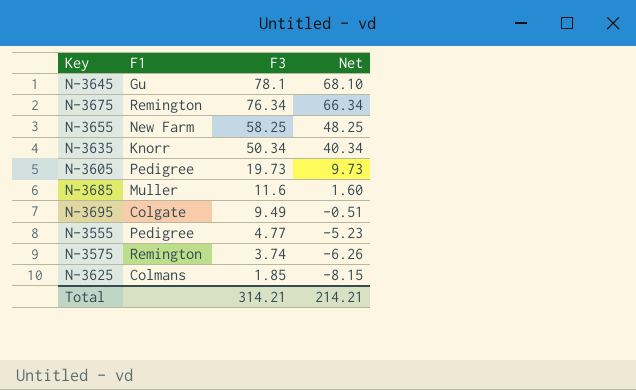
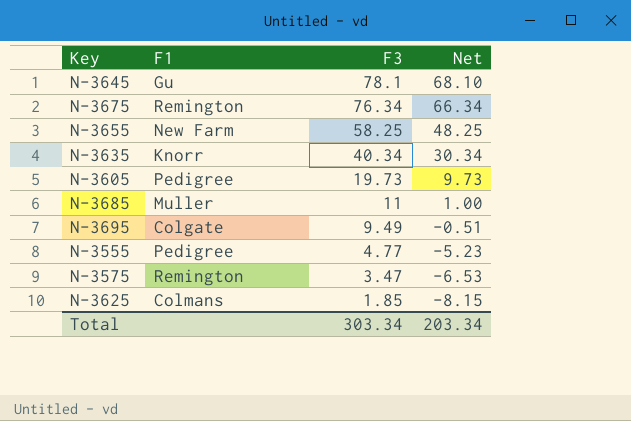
N-3635 | F3: 50.34 -> 40.34
N-3635 | Net: 40.34 -> 30.34
N-3685 | F3: 11.6 -> 11
N-3685 | Net: 1.60 -> 1.00
N-3575 | F3: 3.74 -> 3.47
N-3575 | Net: -6.26 -> -6.53
Total | F3: 314.21 -> 303.34
Total | Net: 214.21 -> 203.34

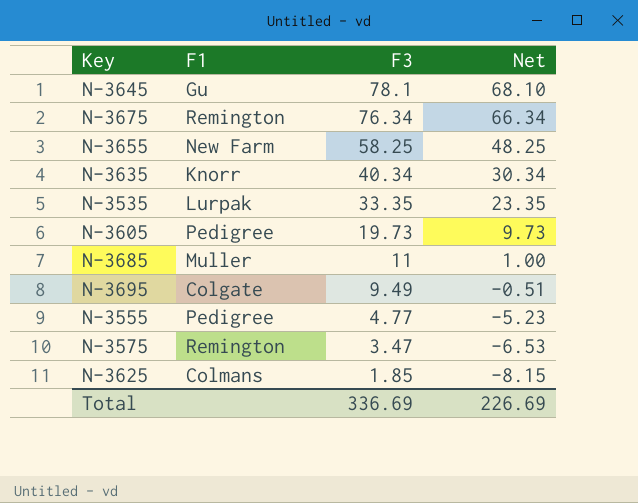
row N-3535: none -> Lurpak | 33.35 | 23.35
Total | F3: 303.34 -> 336.69
Total | Net: 203.34 -> 226.69

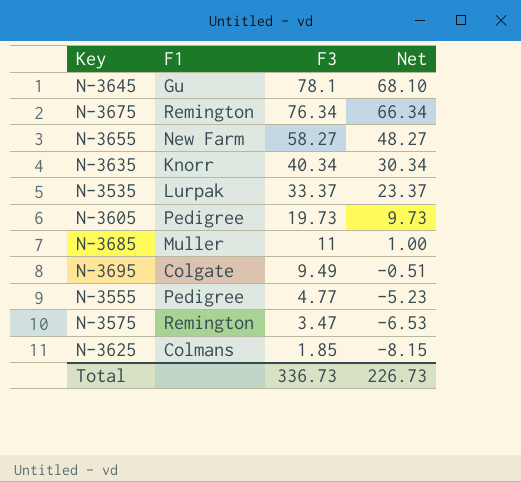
N-3655 | F3: 58.25 -> 58.27
N-3655 | Net: 48.25 -> 48.27
N-3535 | F3: 33.35 -> 33.37
N-3535 | Net: 23.35 -> 23.37
Total | F3: 336.69 -> 336.73
Total | Net: 226.69 -> 226.73

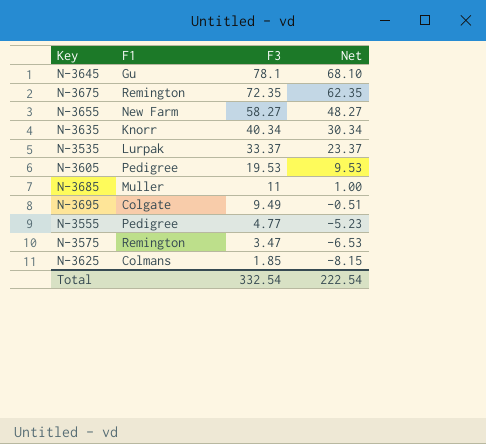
N-3675 | F3: 76.34 -> 72.35
N-3675 | Net: 66.34 -> 62.35
N-3605 | F3: 19.73 -> 19.53
N-3605 | Net: 9.73 -> 9.53
Total | F3: 336.73 -> 332.54
Total | Net: 226.73 -> 222.54

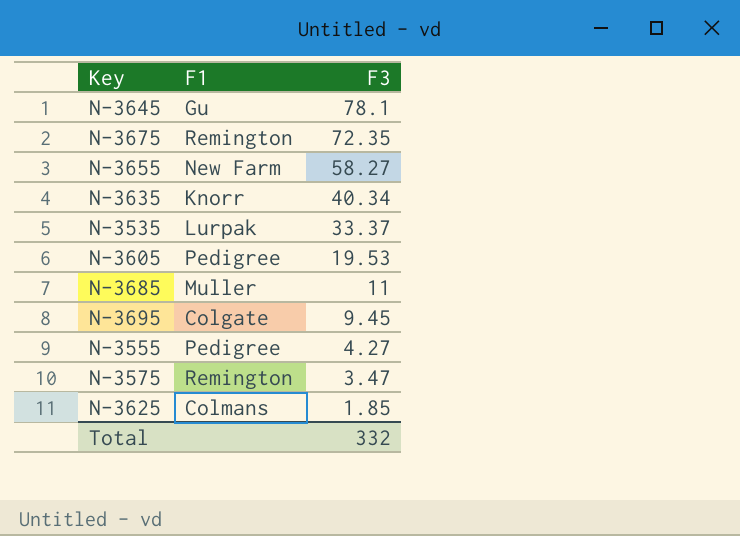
column Net | formula: [F3] - 10 -> none
N-3695 | F3: 9.49 -> 9.45
N-3555 | F3: 4.77 -> 4.27
Total | F3: 332.54 -> 332

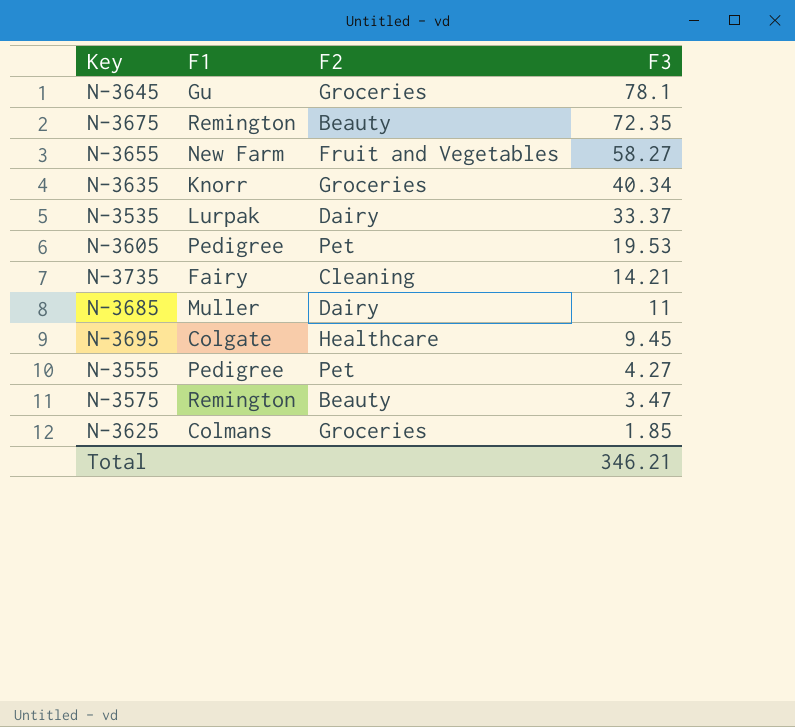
column F2 | position: none -> 3
row N-3735: none -> Fairy | Cleaning | 14.21
Total | F3: 332 -> 346.21

